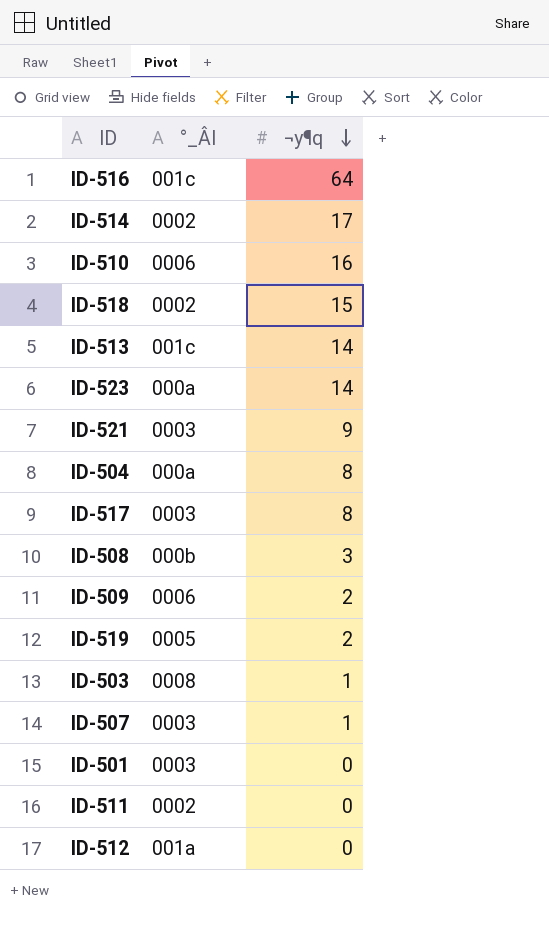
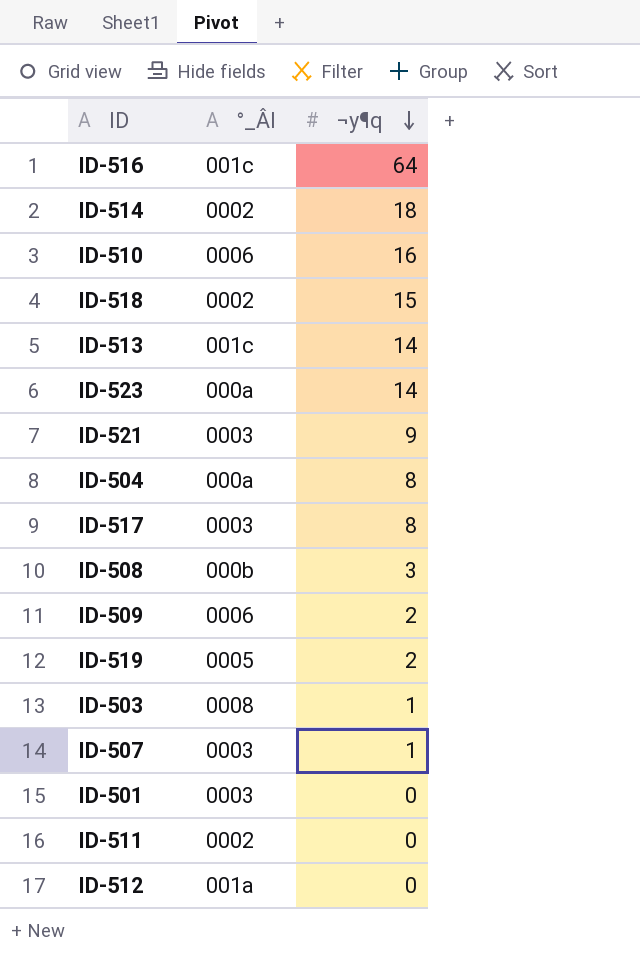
ID-514 | ¬y¶q: 17 -> 18

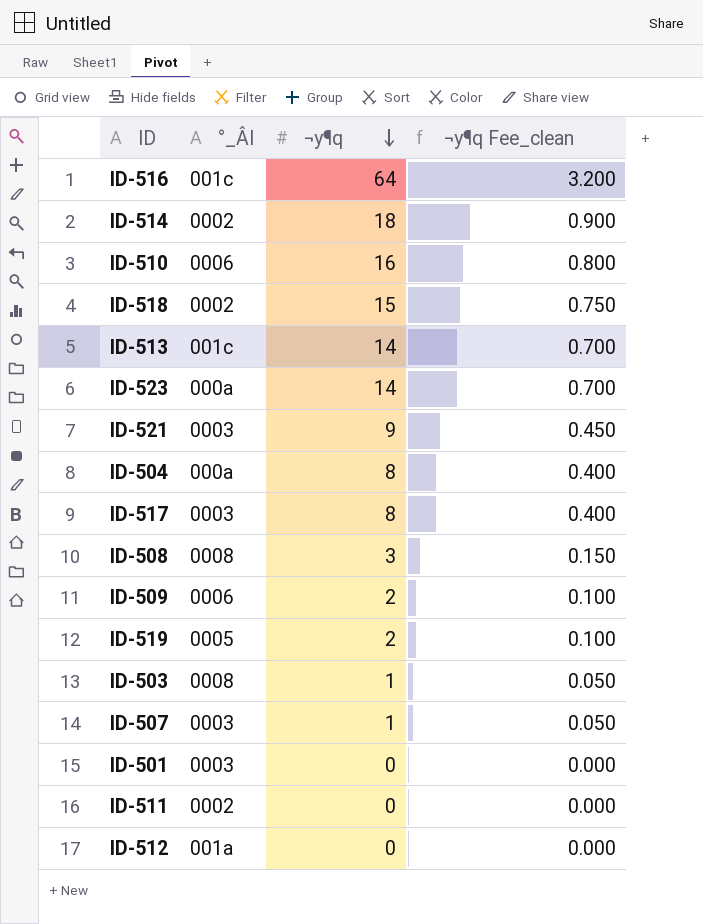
column ¬y¶q Fee_clean | formula: none -> [¬y¶q] * 0.05
ID-508 | °_ÂI: 000b -> 0008

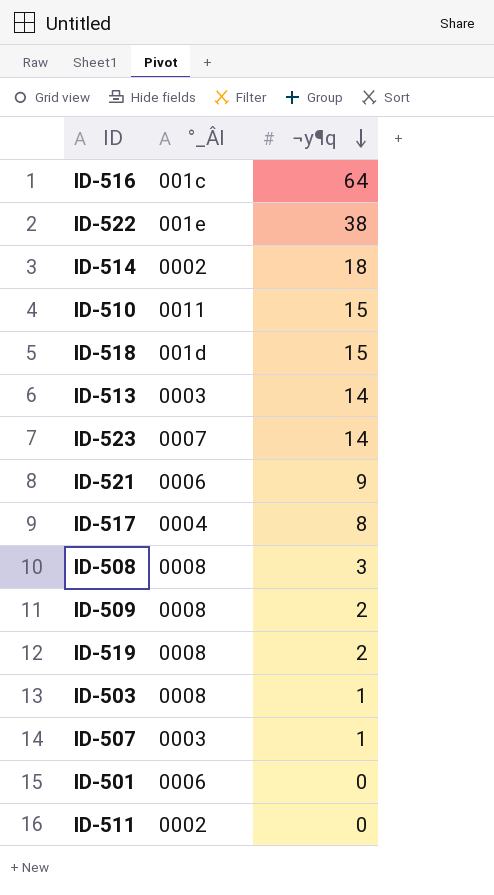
column ¬y¶q Fee_clean | formula: [¬y¶q] * 0.05 -> none
row ID-504: 000a | 8 | 0.400 -> none
row ID-512: 001a | 0 | 0.000 -> none
row ID-522: none -> 001e | 38
ID-510 | °_ÂI: 0006 -> 0011
ID-510 | ¬y¶q: 16 -> 15
ID-518 | °_ÂI: 0002 -> 001d
ID-513 | °_ÂI: 001c -> 0003
ID-523 | °_ÂI: 000a -> 0007
ID-521 | °_ÂI: 0003 -> 0006
ID-517 | °_ÂI: 0003 -> 0004
ID-509 | °_ÂI: 0006 -> 0008
ID-519 | °_ÂI: 0005 -> 0008
ID-501 | °_ÂI: 0003 -> 0006

